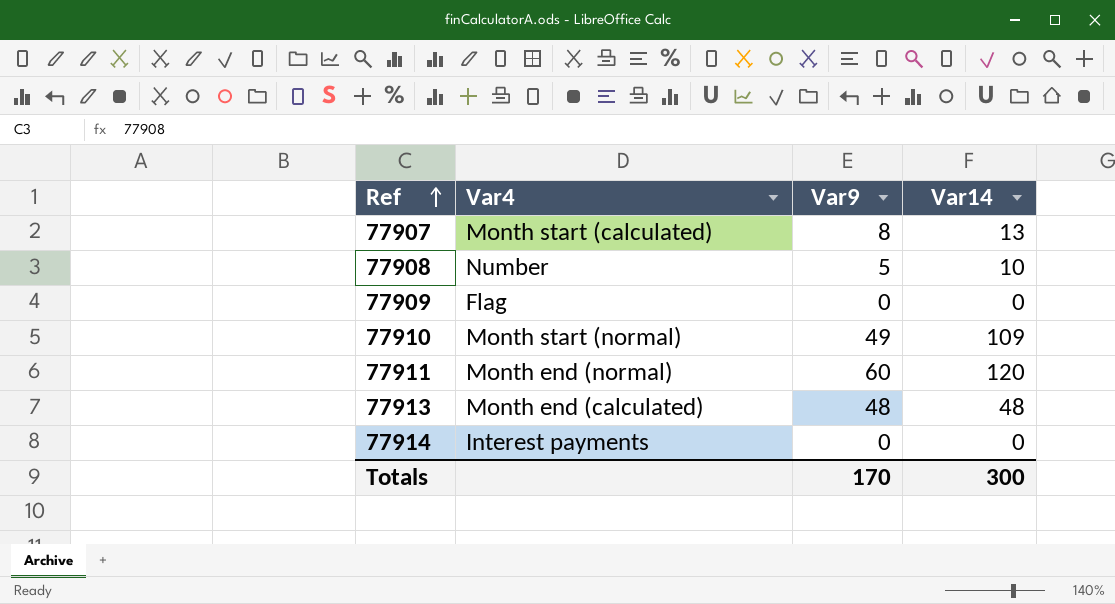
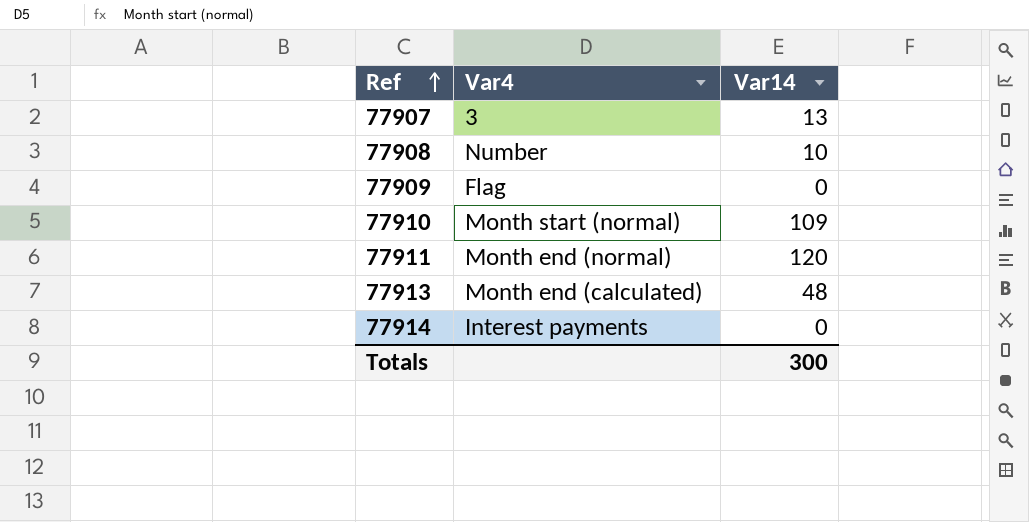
column Var9 | position: 3 -> none
77907 | Var4: Month start (calculated) -> 3

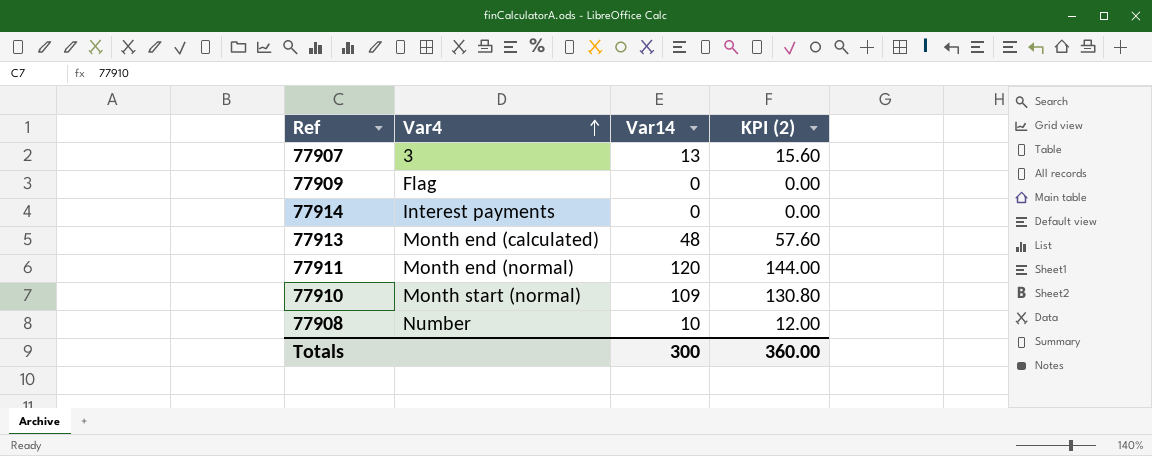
row order: Ref ascending -> Var4 ascending
column KPI (2) | formula: none -> [Var14] * 1.2

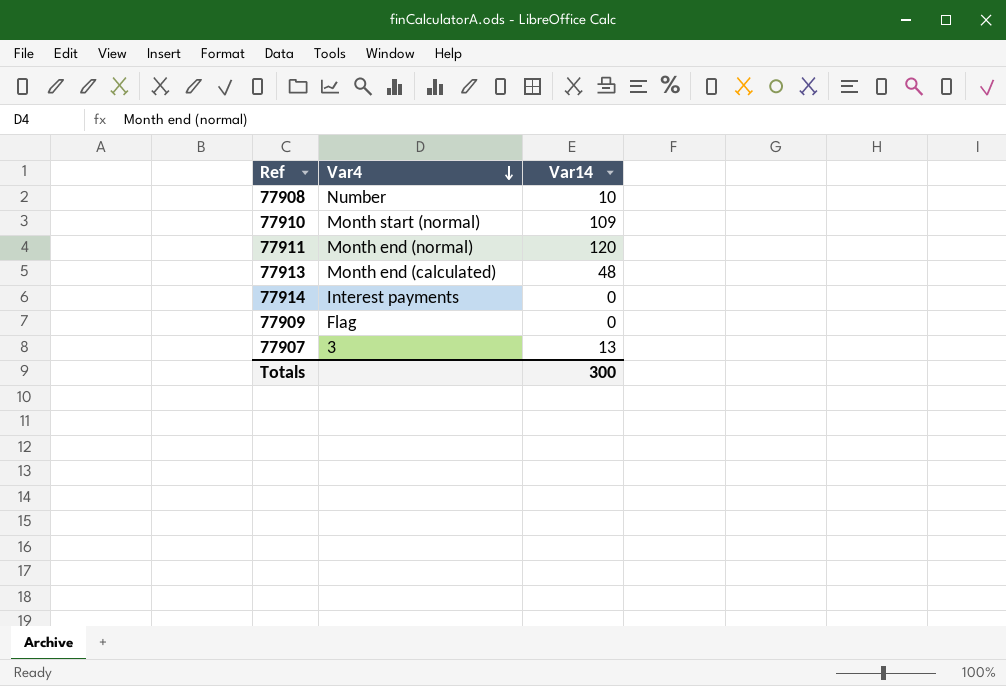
row order: Var4 ascending -> Var4 descending
column KPI (2) | formula: [Var14] * 1.2 -> none

